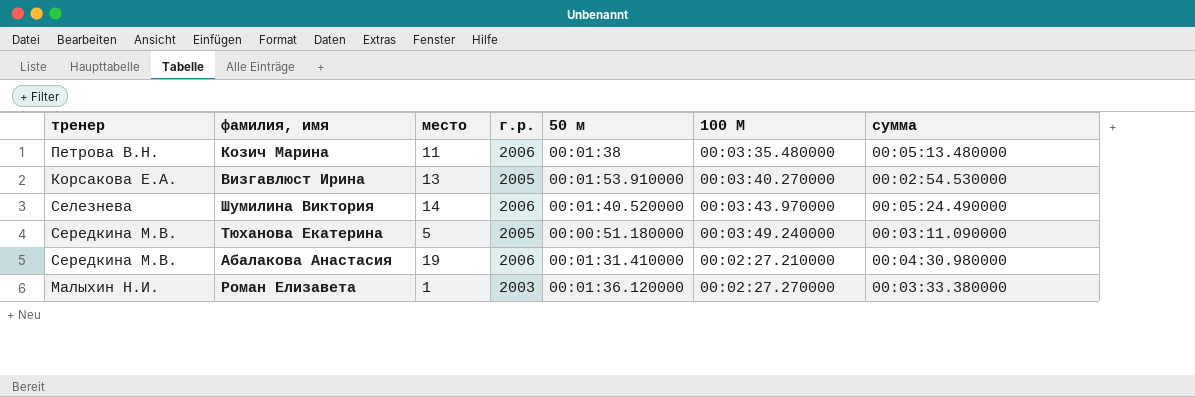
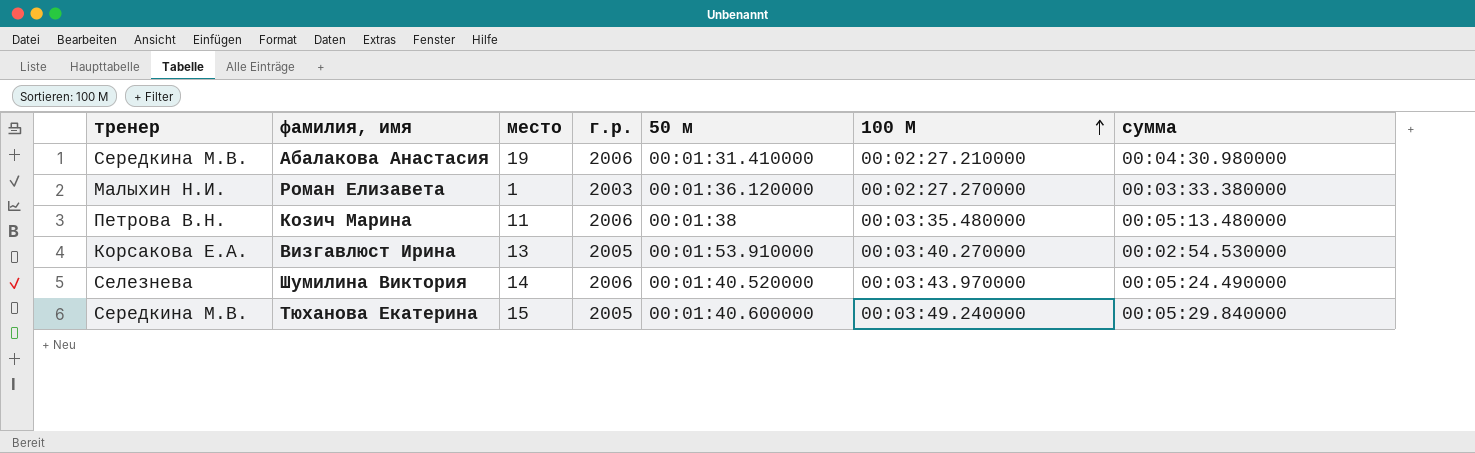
row order: none -> 100 М ascending
Тюханова Екатерина | место: 5 -> 15
Тюханова Екатерина | 50 м: 00:00:51.180000 -> 00:01:40.600000
Тюханова Екатерина | сумма: 00:03:11.090000 -> 00:05:29.840000

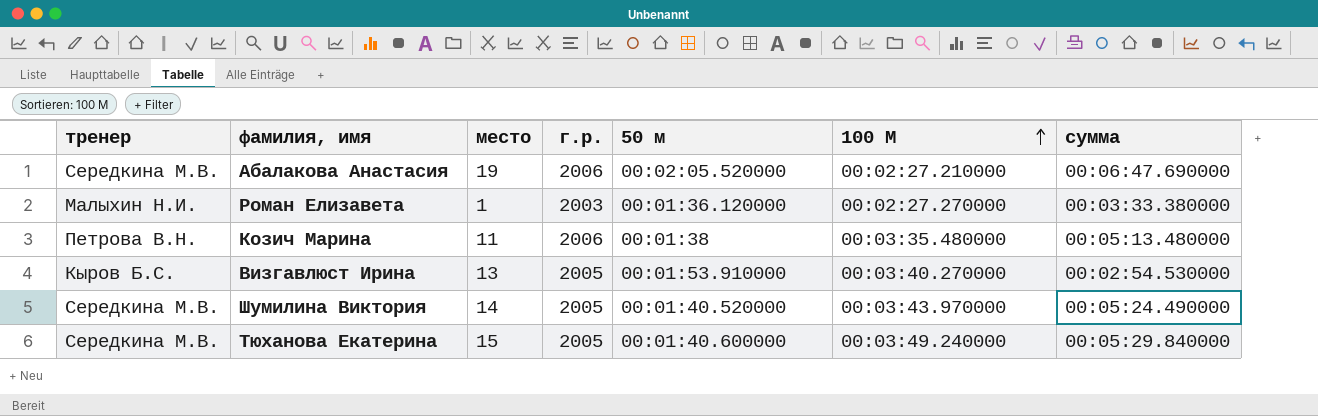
Абалакова Анастасия | 50 м: 00:01:31.410000 -> 00:02:05.520000
Абалакова Анастасия | сумма: 00:04:30.980000 -> 00:06:47.690000
Визгавлюст Ирина | тренер: Корсакова Е.А. -> Кыров Б.С.
Шумилина Виктория | тренер: Селезнева -> Середкина М.В.
Шумилина Виктория | г.р.: 2006 -> 2005

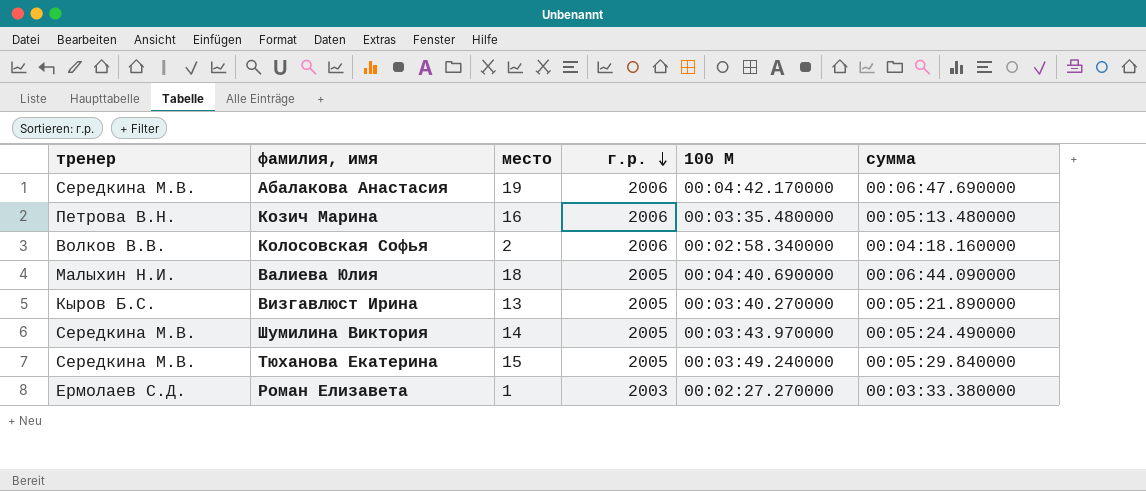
row order: 100 М ascending -> г.р. descending
column 50 м | position: 5 -> none
Абалакова Анастасия | 100 М: 00:02:27.210000 -> 00:04:42.170000
Козич Марина | место: 11 -> 16
row Колосовская Софья: none -> Волков В.В. | 2 | 2006 | 00:02:58.340000 | 00:04:18.160000
row Валиева Юлия: none -> Малыхин Н.И. | 18 | 2005 | 00:04:40.690000 | 00:06:44.090000
Визгавлюст Ирина | сумма: 00:02:54.530000 -> 00:05:21.890000
Роман Елизавета | тренер: Малыхин Н.И. -> Ермолаев С.Д.

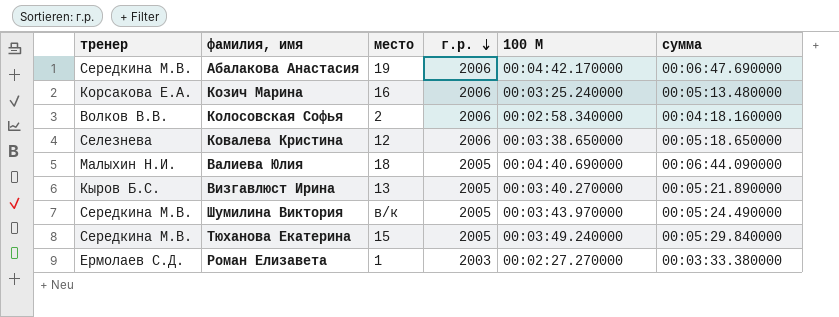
Козич Марина | тренер: Петрова В.Н. -> Корсакова Е.А.
Козич Марина | 100 М: 00:03:35.480000 -> 00:03:25.240000
row Ковалева Кристина: none -> Селезнева | 12 | 2006 | 00:03:38.650000 | 00:05:18.650000
Шумилина Виктория | место: 14 -> в/к

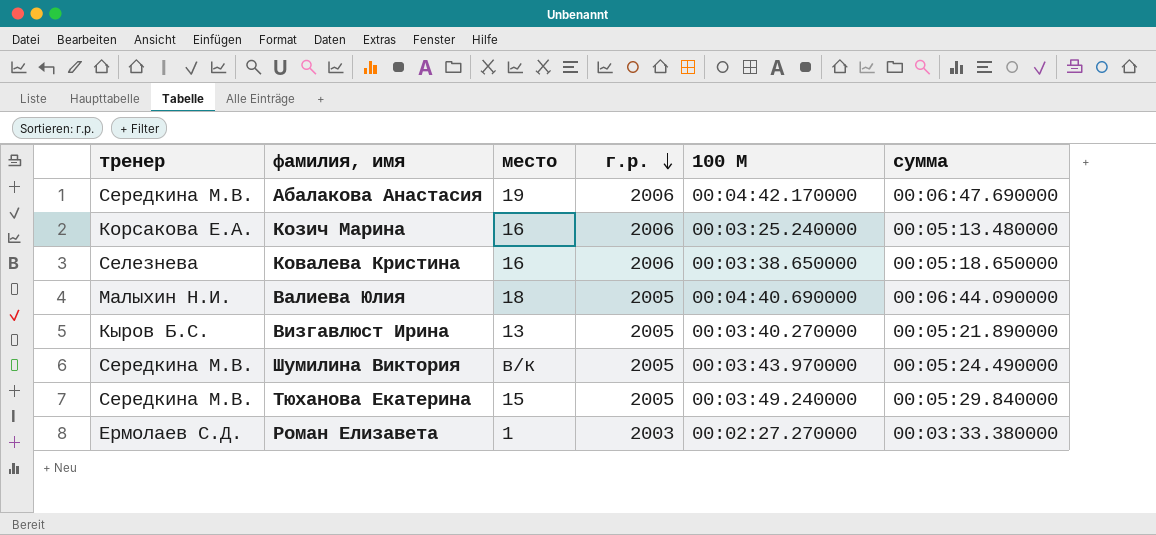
row Колосовская Софья: Волков В.В. | 2 | 2006 | 00:02:58.340000 | 00:04:18.160000 -> none
Ковалева Кристина | место: 12 -> 16

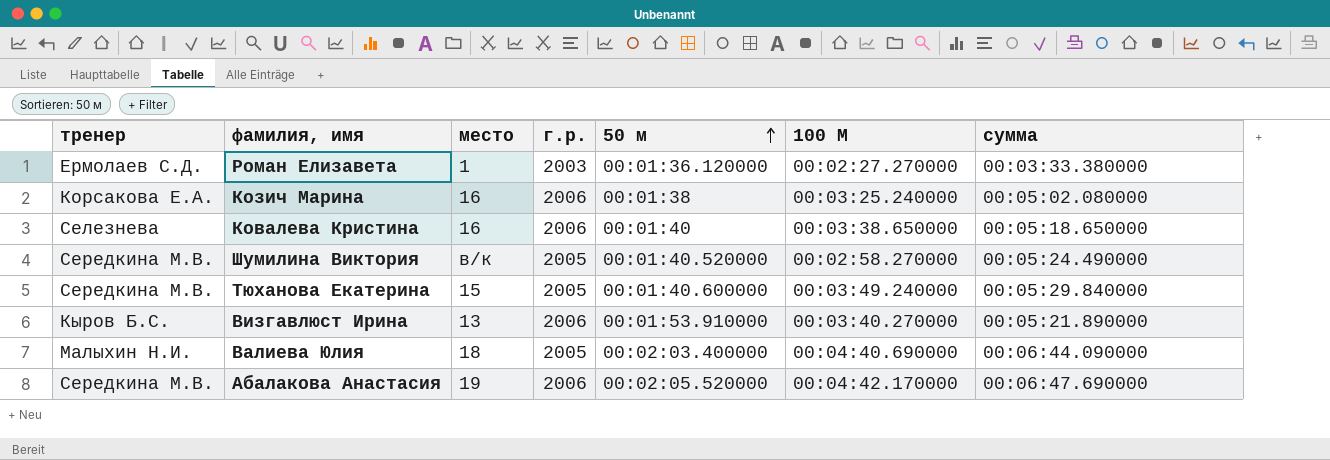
row order: г.р. descending -> 50 м ascending
column 50 м | position: none -> 5
Козич Марина | сумма: 00:05:13.480000 -> 00:05:02.080000
Шумилина Виктория | 100 М: 00:03:43.970000 -> 00:02:58.270000
Визгавлюст Ирина | г.р.: 2005 -> 2006

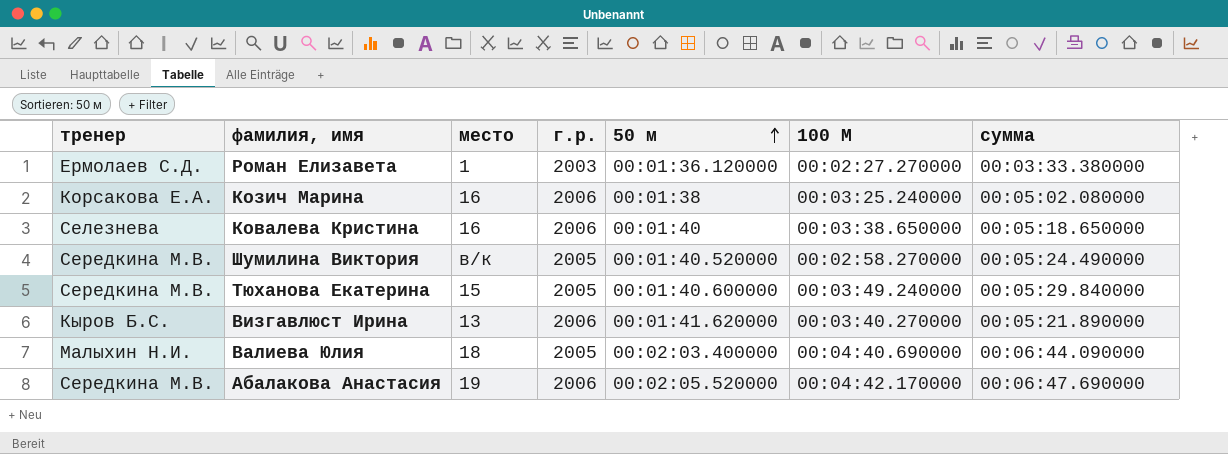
Визгавлюст Ирина | 50 м: 00:01:53.910000 -> 00:01:41.620000

